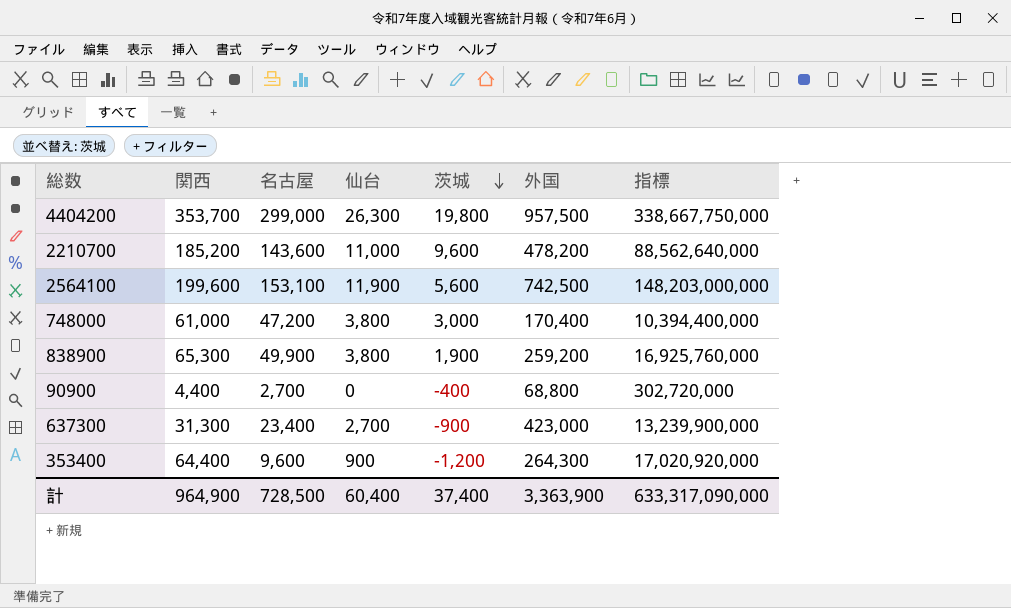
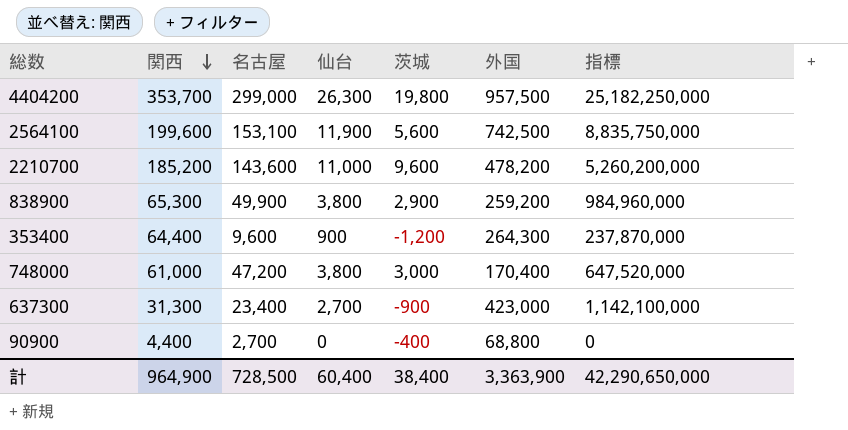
row order: 茨城 descending -> 関西 descending
column 指標 | formula: [関西] * [外国] -> [仙台] * [外国]
838900 | 茨城: 1,900 -> 2,900
計 | 茨城: 37,400 -> 38,400
計 | 指標: 633,317,090,000 -> 42,290,650,000

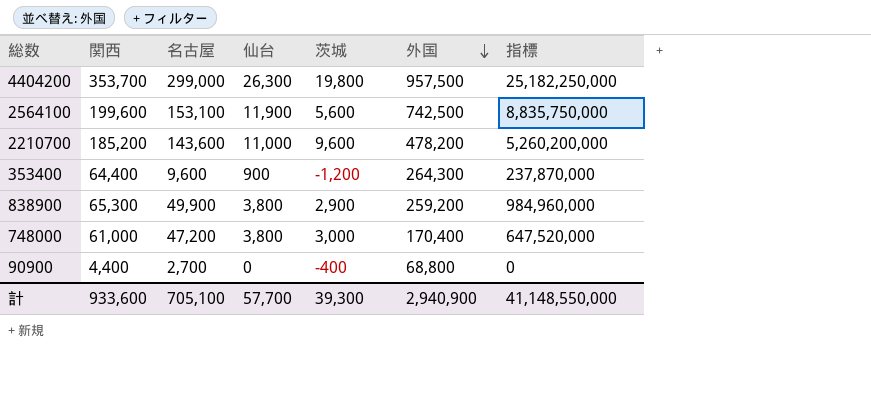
row order: 関西 descending -> 外国 descending
row 637300: 31,300 | 23,400 | 2,700 | -900 | 423,000 | 1,142,100,000 -> none
計 | 関西: 964,900 -> 933,600
計 | 名古屋: 728,500 -> 705,100
計 | 仙台: 60,400 -> 57,700
計 | 茨城: 38,400 -> 39,300
計 | 外国: 3,363,900 -> 2,940,900
計 | 指標: 42,290,650,000 -> 41,148,550,000

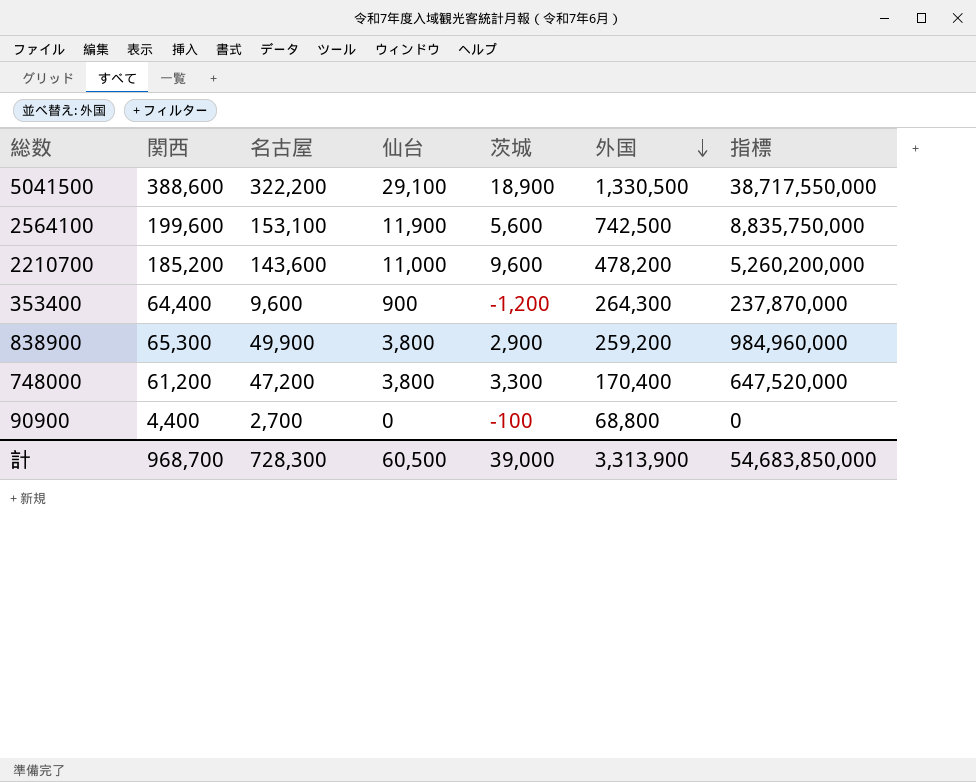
row 4404200: 353,700 | 299,000 | 26,300 | 19,800 | 957,500 | 25,182,250,000 -> none
row 5041500: none -> 388,600 | 322,200 | 29,100 | 18,900 | 1,330,500 | 38,717,550,000
748000 | 関西: 61,000 -> 61,200
748000 | 茨城: 3,000 -> 3,300
90900 | 茨城: -400 -> -100
計 | 関西: 933,600 -> 968,700
計 | 名古屋: 705,100 -> 728,300
計 | 仙台: 57,700 -> 60,500
計 | 茨城: 39,300 -> 39,000
計 | 外国: 2,940,900 -> 3,313,900
計 | 指標: 41,148,550,000 -> 54,683,850,000

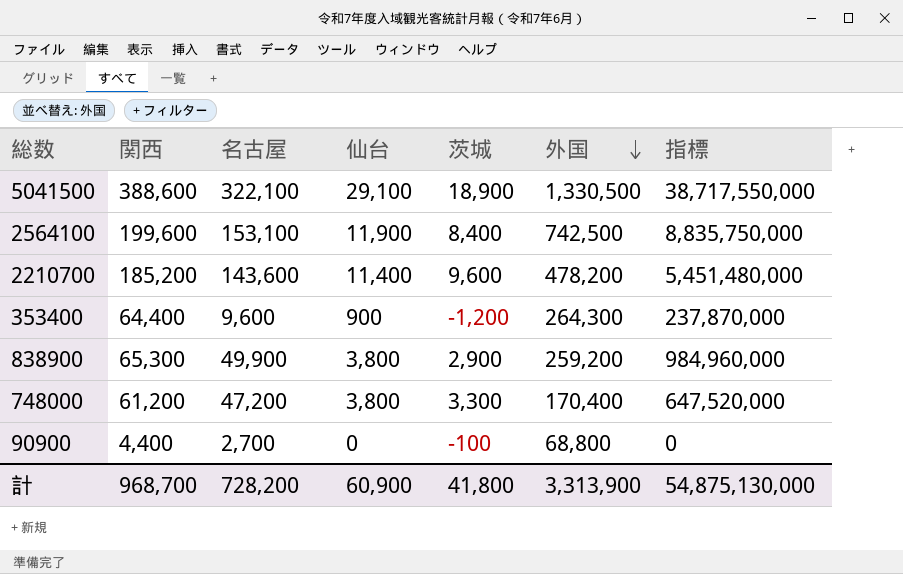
5041500 | 名古屋: 322,200 -> 322,100
2564100 | 茨城: 5,600 -> 8,400
2210700 | 仙台: 11,000 -> 11,400
2210700 | 指標: 5,260,200,000 -> 5,451,480,000
計 | 名古屋: 728,300 -> 728,200
計 | 仙台: 60,500 -> 60,900
計 | 茨城: 39,000 -> 41,800
計 | 指標: 54,683,850,000 -> 54,875,130,000

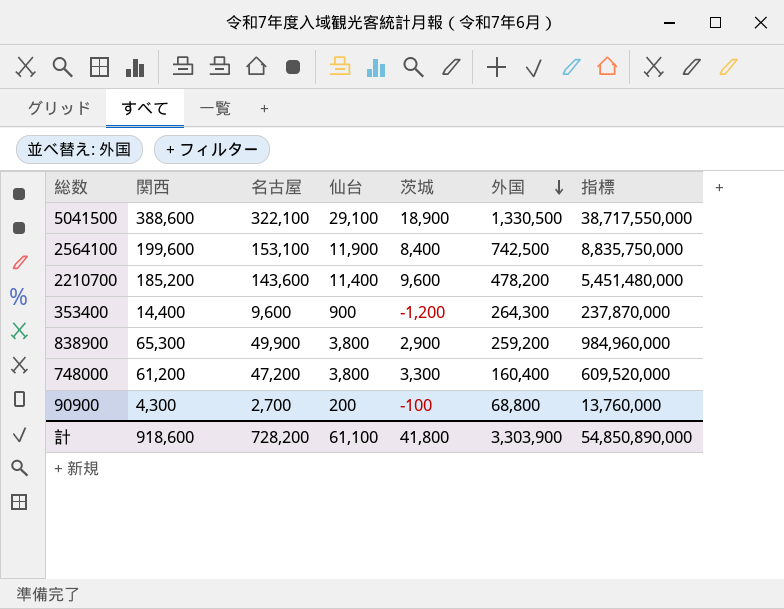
353400 | 関西: 64,400 -> 14,400
748000 | 外国: 170,400 -> 160,400
748000 | 指標: 647,520,000 -> 609,520,000
90900 | 関西: 4,400 -> 4,300
90900 | 仙台: 0 -> 200
90900 | 指標: 0 -> 13,760,000
計 | 関西: 968,700 -> 918,600
計 | 仙台: 60,900 -> 61,100
計 | 外国: 3,313,900 -> 3,303,900
計 | 指標: 54,875,130,000 -> 54,850,890,000

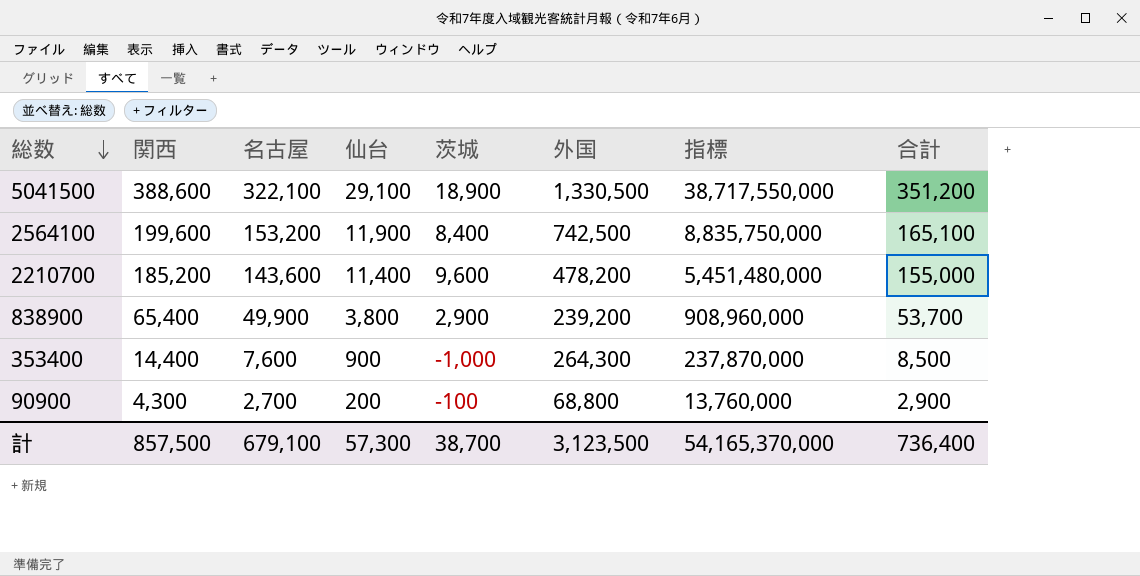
row order: 外国 descending -> 総数 descending
column 合計 | formula: none -> [名古屋] + [仙台]
row 748000: 61,200 | 47,200 | 3,800 | 3,300 | 160,400 | 609,520,000 -> none
2564100 | 名古屋: 153,100 -> 153,200
838900 | 関西: 65,300 -> 65,400
838900 | 外国: 259,200 -> 239,200
838900 | 指標: 984,960,000 -> 908,960,000
353400 | 名古屋: 9,600 -> 7,600
353400 | 茨城: -1,200 -> -1,000
計 | 関西: 918,600 -> 857,500
計 | 名古屋: 728,200 -> 679,100
計 | 仙台: 61,100 -> 57,300
計 | 茨城: 41,800 -> 38,700
計 | 外国: 3,303,900 -> 3,123,500
計 | 指標: 54,850,890,000 -> 54,165,370,000

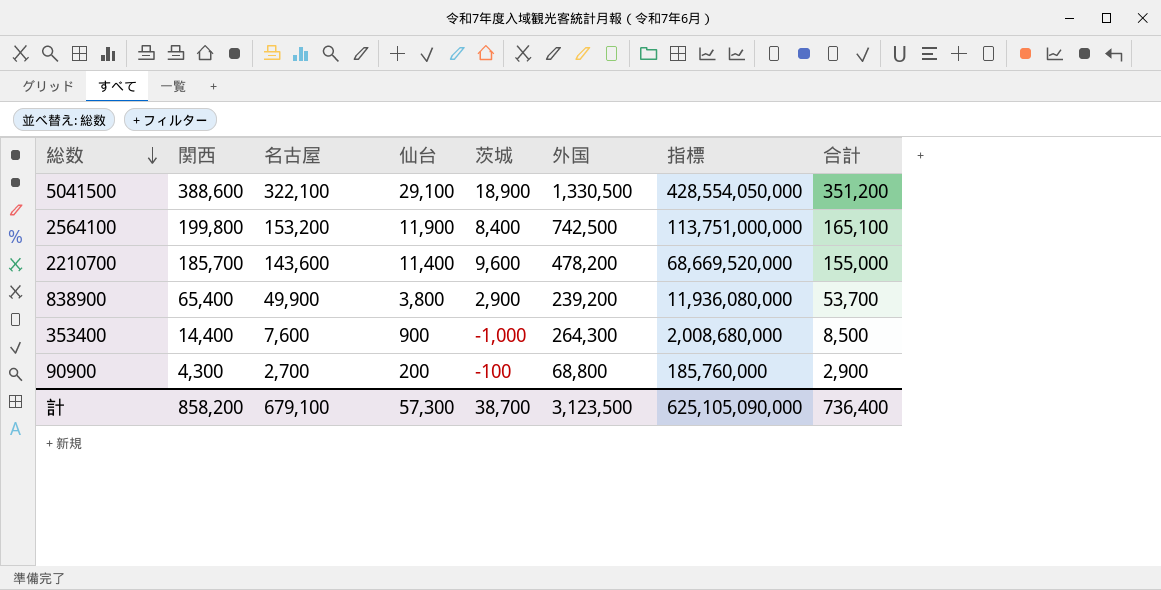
column 指標 | formula: [仙台] * [外国] -> [名古屋] * [外国]
2564100 | 関西: 199,600 -> 199,800
2210700 | 関西: 185,200 -> 185,700
計 | 関西: 857,500 -> 858,200
計 | 指標: 54,165,370,000 -> 625,105,090,000

